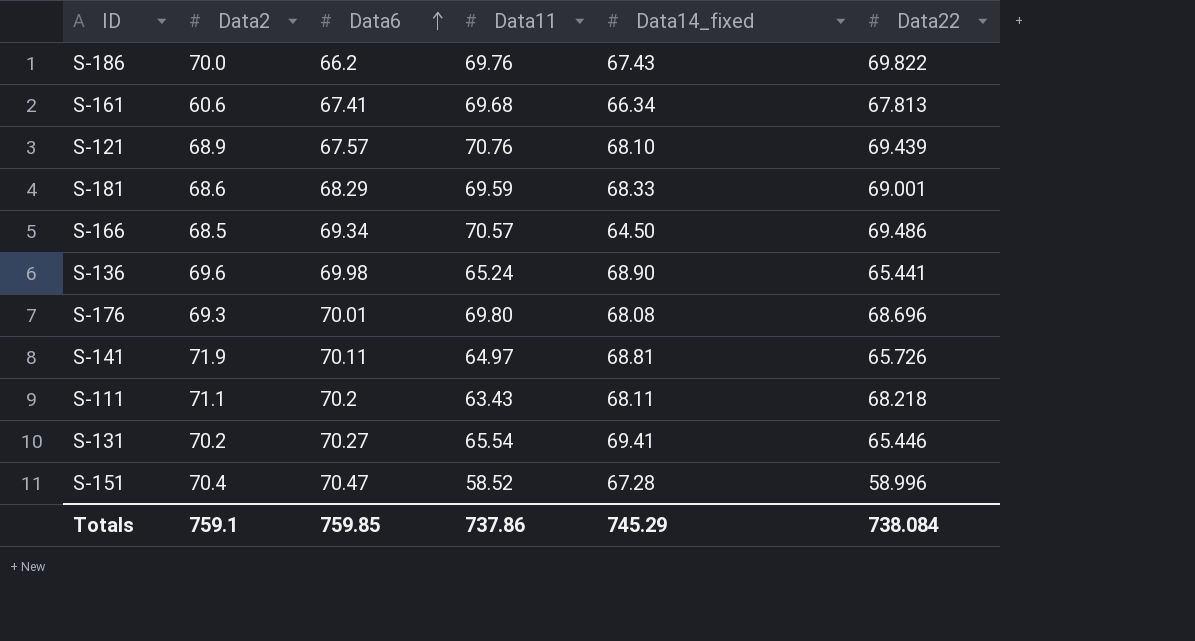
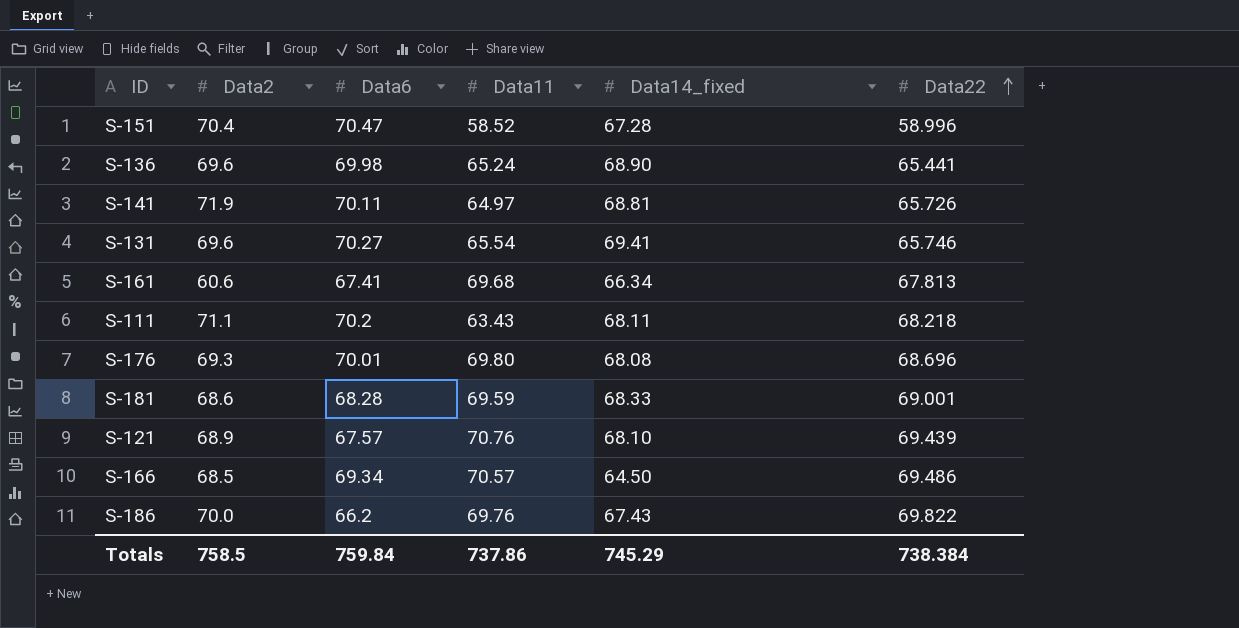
row order: Data6 ascending -> Data22 ascending
S-131 | Data2: 70.2 -> 69.6
S-131 | Data22: 65.446 -> 65.746
S-181 | Data6: 68.29 -> 68.28
Totals | Data2: 759.1 -> 758.5
Totals | Data6: 759.85 -> 759.84
Totals | Data22: 738.084 -> 738.384

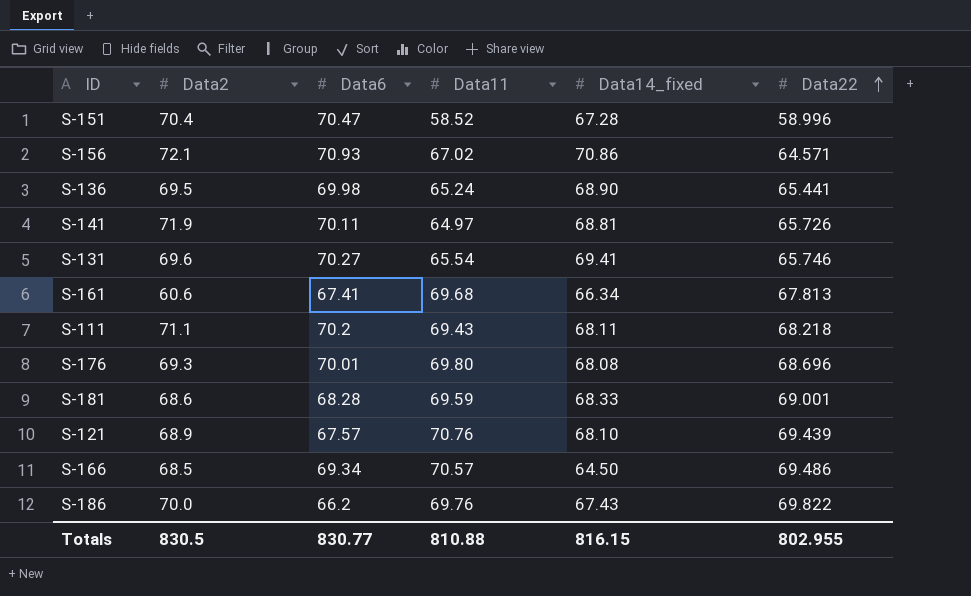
row S-156: none -> 72.1 | 70.93 | 67.02 | 70.86 | 64.571
S-136 | Data2: 69.6 -> 69.5
S-111 | Data11: 63.43 -> 69.43
Totals | Data2: 758.5 -> 830.5
Totals | Data6: 759.84 -> 830.77
Totals | Data11: 737.86 -> 810.88
Totals | Data14_fixed: 745.29 -> 816.15
Totals | Data22: 738.384 -> 802.955

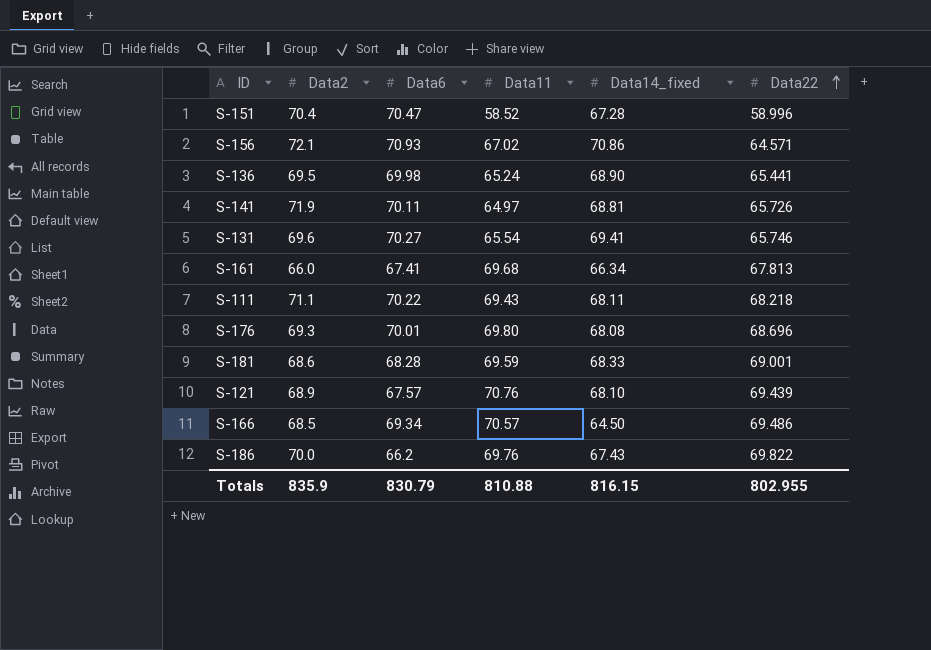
S-161 | Data2: 60.6 -> 66.0
S-111 | Data6: 70.2 -> 70.22
Totals | Data2: 830.5 -> 835.9
Totals | Data6: 830.77 -> 830.79

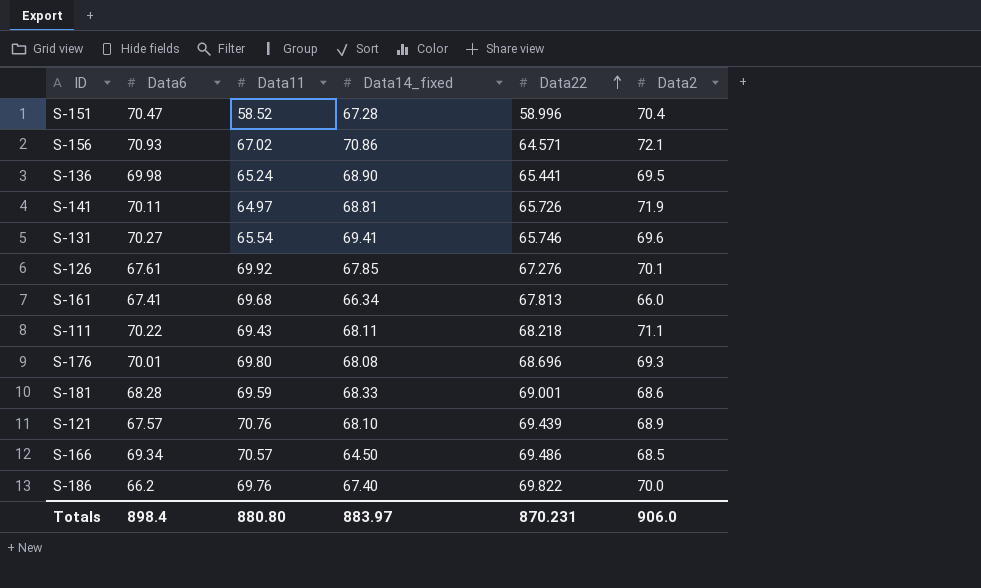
column Data2 | position: 2 -> 6
row S-126: none -> 67.61 | 69.92 | 67.85 | 67.276 | 70.1
S-186 | Data14_fixed: 67.43 -> 67.40
Totals | Data6: 830.79 -> 898.4
Totals | Data11: 810.88 -> 880.80
Totals | Data14_fixed: 816.15 -> 883.97
Totals | Data22: 802.955 -> 870.231
Totals | Data2: 835.9 -> 906.0

